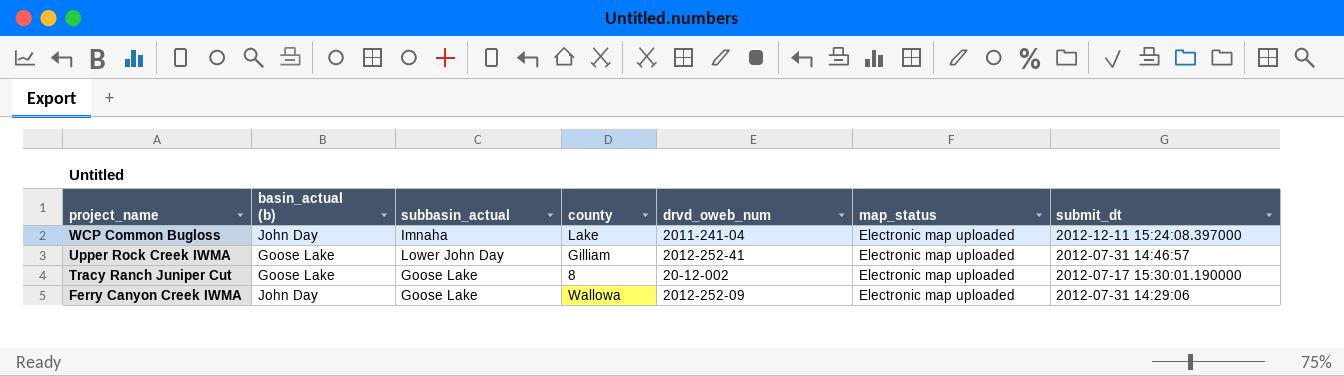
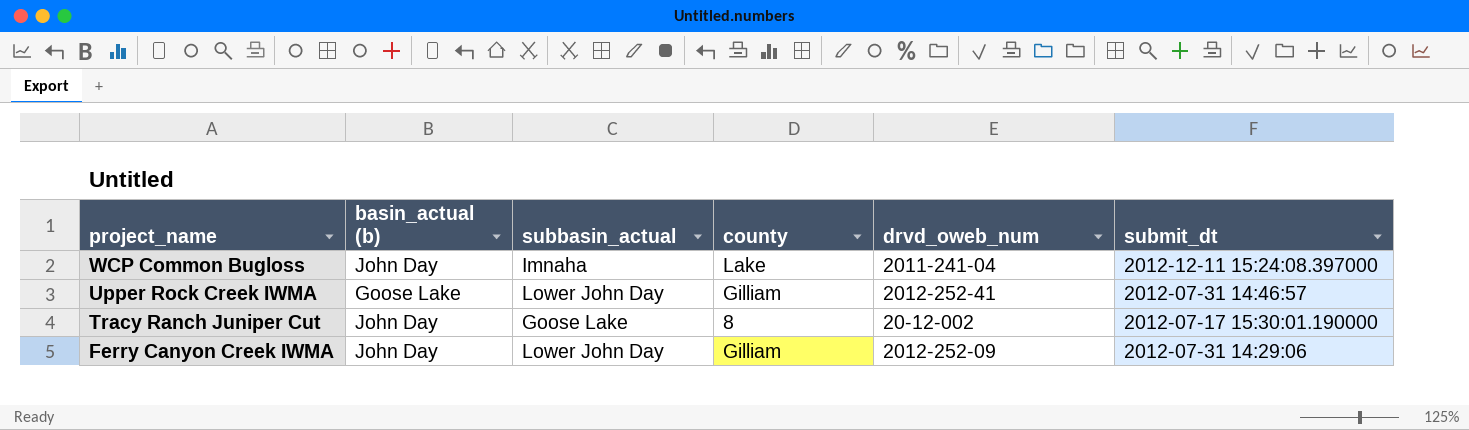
column map_status | position: 6 -> none
Tracy Ranch Juniper Cut | basin_actual (b): Goose Lake -> John Day
Ferry Canyon Creek IWMA | subbasin_actual: Goose Lake -> Lower John Day
Ferry Canyon Creek IWMA | county: Wallowa -> Gilliam

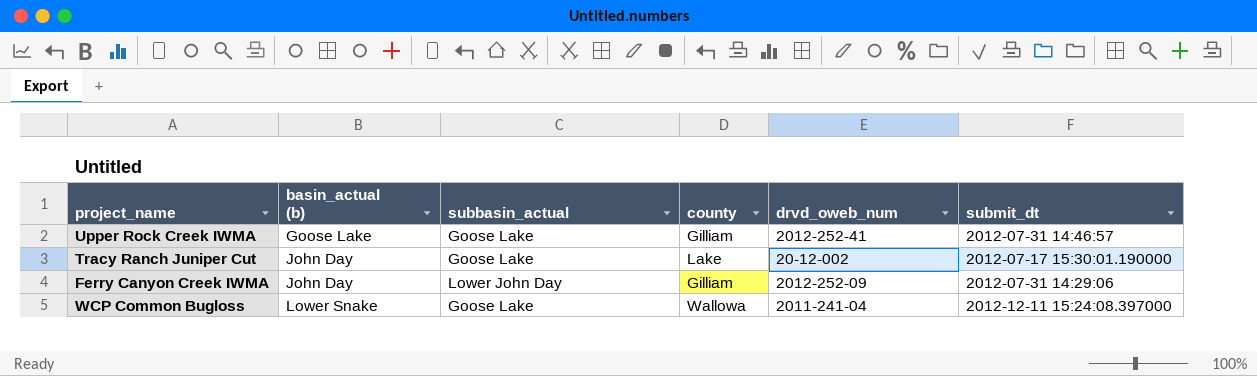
row order: project_name descending -> basin_actual (b) ascending
Upper Rock Creek IWMA | subbasin_actual: Lower John Day -> Goose Lake
Tracy Ranch Juniper Cut | county: 8 -> Lake
WCP Common Bugloss | basin_actual (b): John Day -> Lower Snake
WCP Common Bugloss | subbasin_actual: Imnaha -> Goose Lake
WCP Common Bugloss | county: Lake -> Wallowa

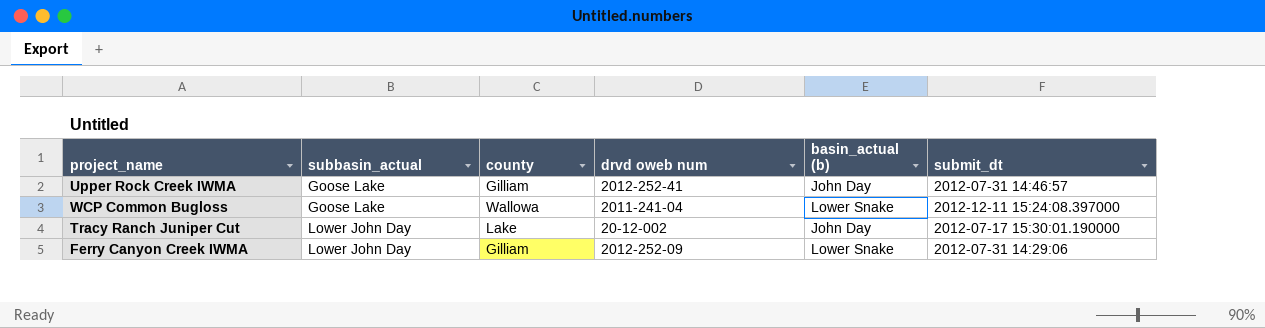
row order: basin_actual (b) ascending -> subbasin_actual ascending
column name: drvd_oweb_num -> drvd oweb num
column basin_actual (b) | position: 2 -> 5
Upper Rock Creek IWMA | basin_actual (b): Goose Lake -> John Day
Tracy Ranch Juniper Cut | subbasin_actual: Goose Lake -> Lower John Day
Ferry Canyon Creek IWMA | basin_actual (b): John Day -> Lower Snake

